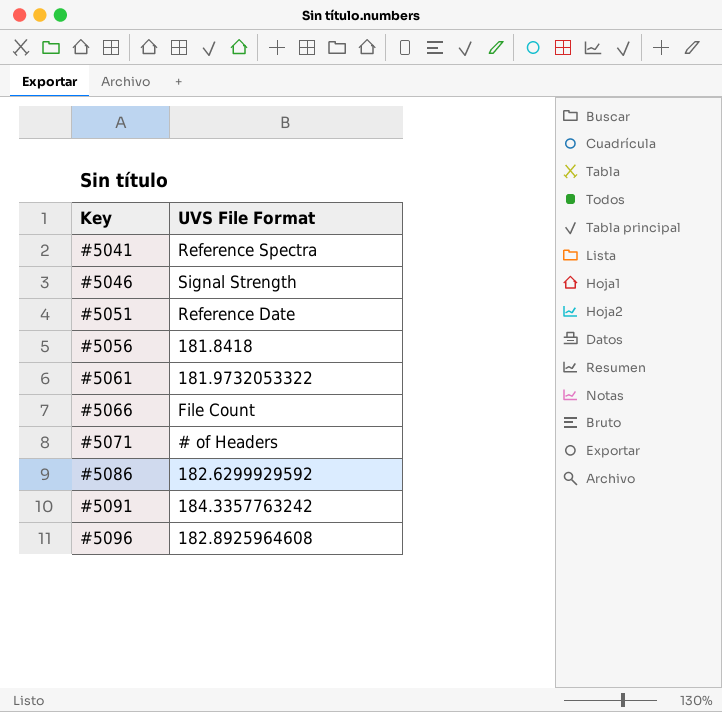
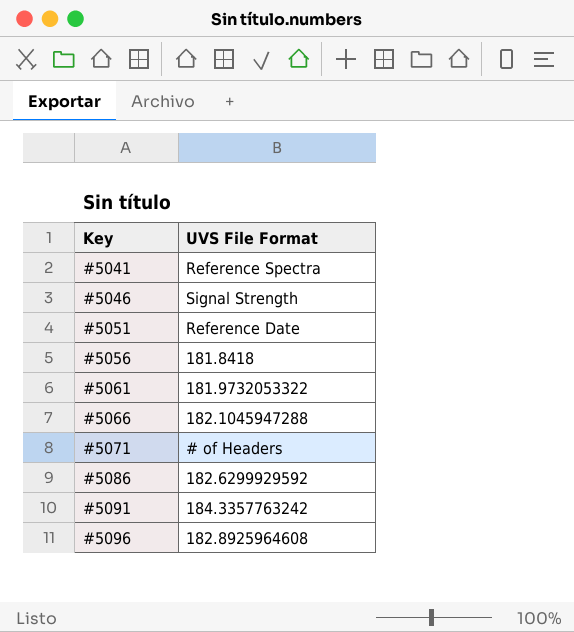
#5066 | UVS File Format: File Count -> 182.1045947288

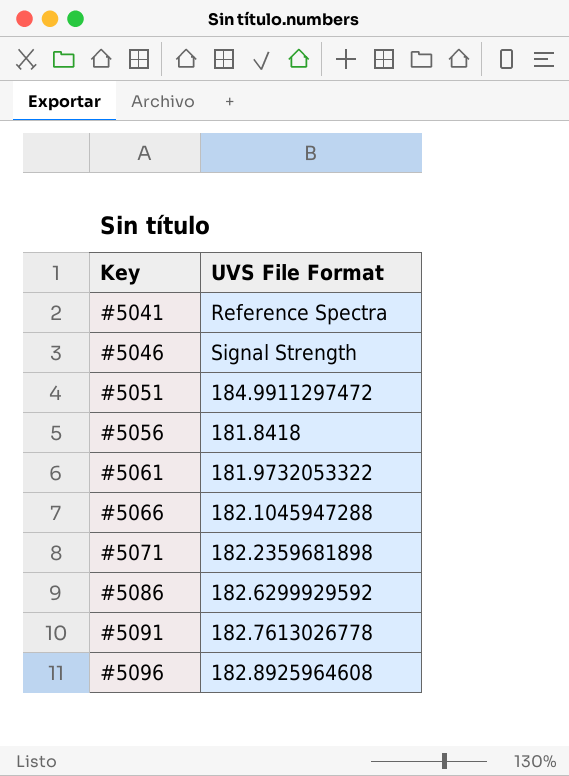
#5051 | UVS File Format: Reference Date -> 184.9911297472
#5071 | UVS File Format: # of Headers -> 182.2359681898
#5091 | UVS File Format: 184.3357763242 -> 182.7613026778

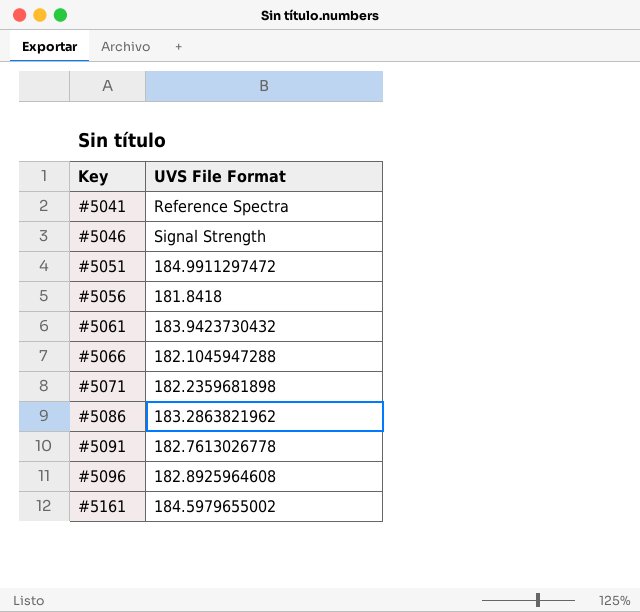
#5061 | UVS File Format: 181.9732053322 -> 183.9423730432
#5086 | UVS File Format: 182.6299929592 -> 183.2863821962
row #5161: none -> 184.5979655002

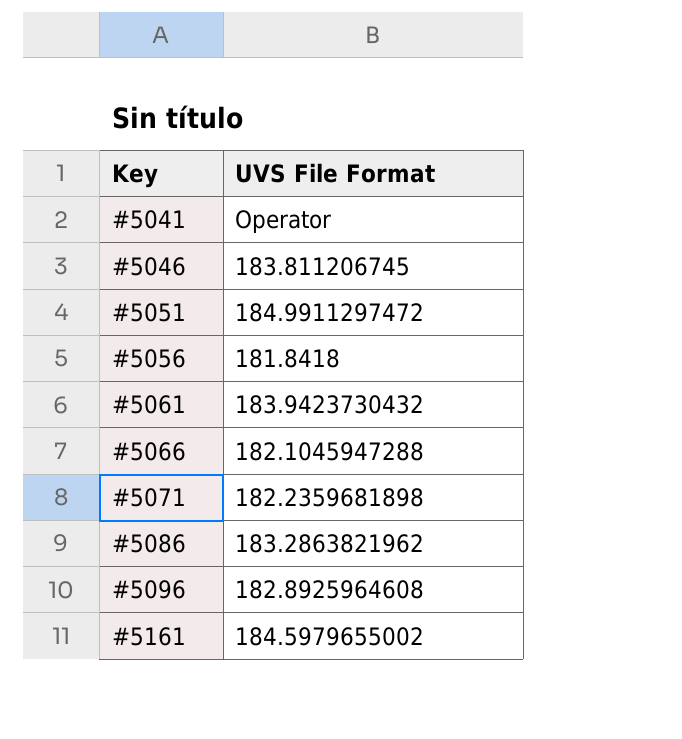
row #5091: 182.7613026778 -> none
#5041 | UVS File Format: Reference Spectra -> Operator
#5046 | UVS File Format: Signal Strength -> 183.811206745

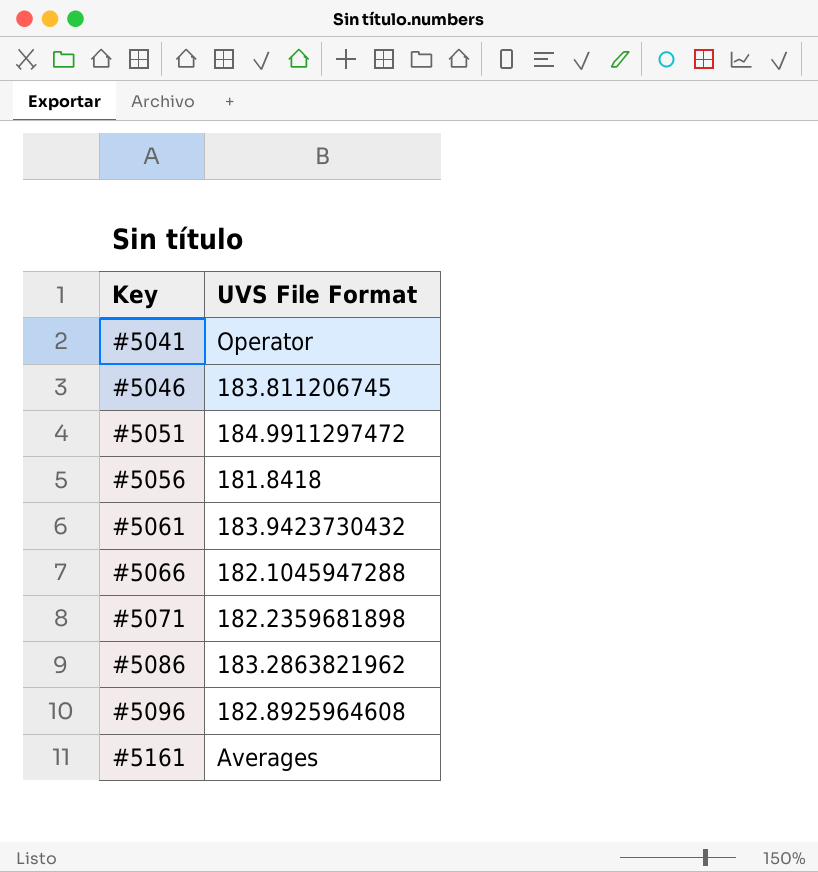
#5161 | UVS File Format: 184.5979655002 -> Averages

